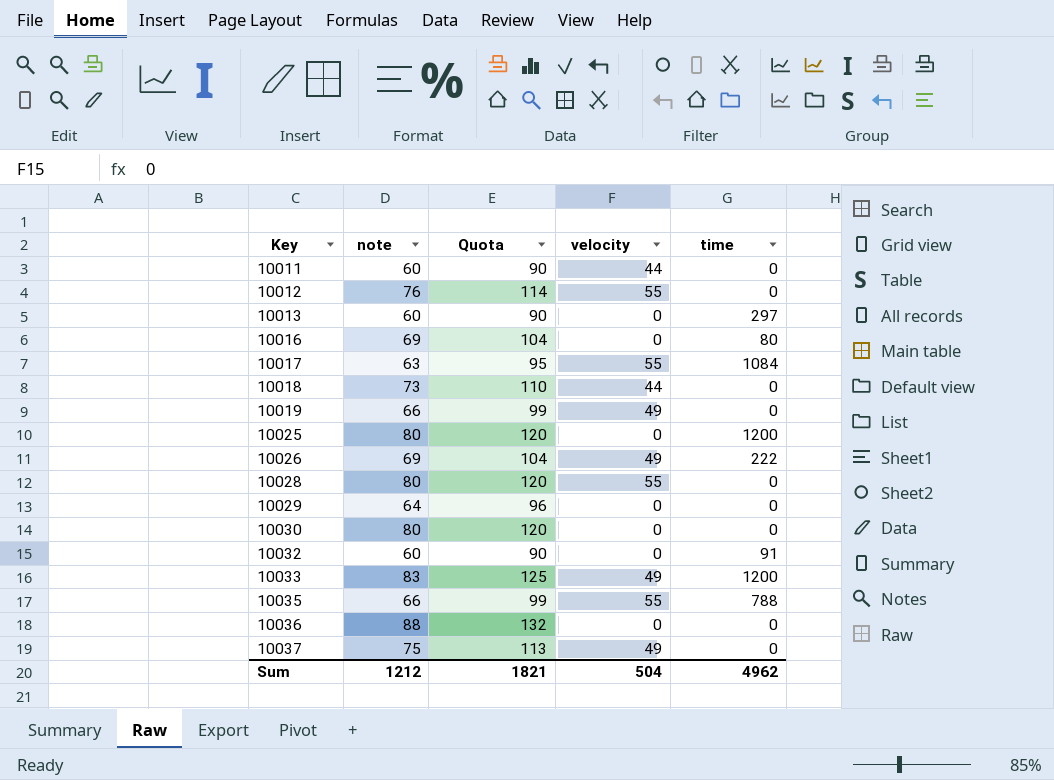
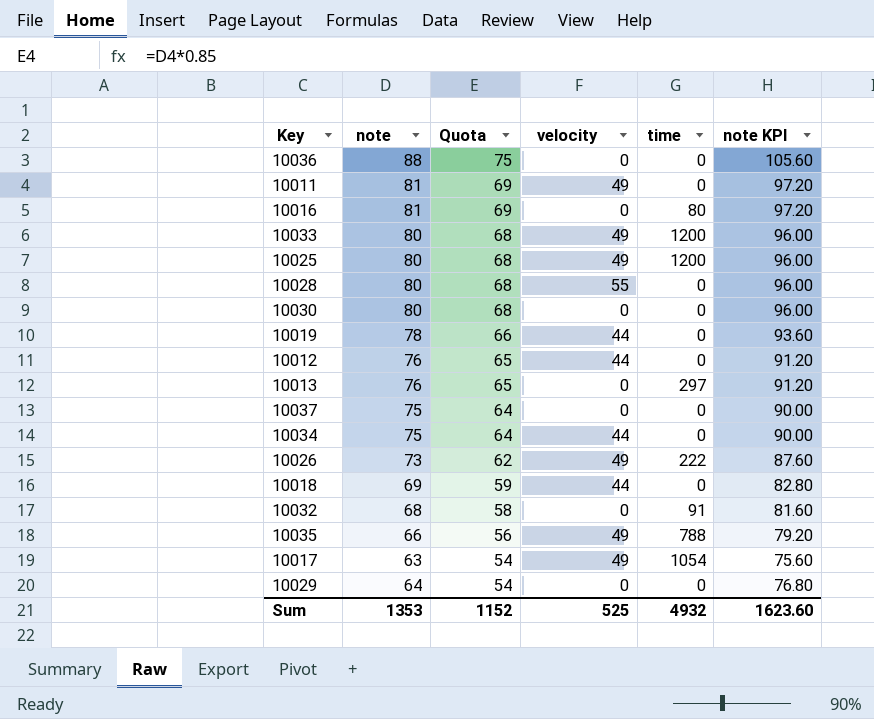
row order: Key ascending -> Quota descending
column Quota | formula: [note] * 1.5 -> [note] * 0.85
column note KPI | formula: none -> [note] * 1.2
10011 | note: 60 -> 81
10011 | velocity: 44 -> 49
10016 | note: 69 -> 81
10033 | note: 83 -> 80
10025 | velocity: 0 -> 49
10019 | note: 66 -> 78
10019 | velocity: 49 -> 44
10012 | velocity: 55 -> 44
10013 | note: 60 -> 76
10037 | velocity: 49 -> 0
row 10034: none -> 75 | 64 | 44 | 0 | 90.00
10026 | note: 69 -> 73
10018 | note: 73 -> 69
10032 | note: 60 -> 68
10035 | velocity: 55 -> 49
10017 | velocity: 55 -> 49
10017 | time: 1084 -> 1054
Sum | note: 1212 -> 1353
Sum | Quota: 1821 -> 1152
Sum | velocity: 504 -> 525
Sum | time: 4962 -> 4932

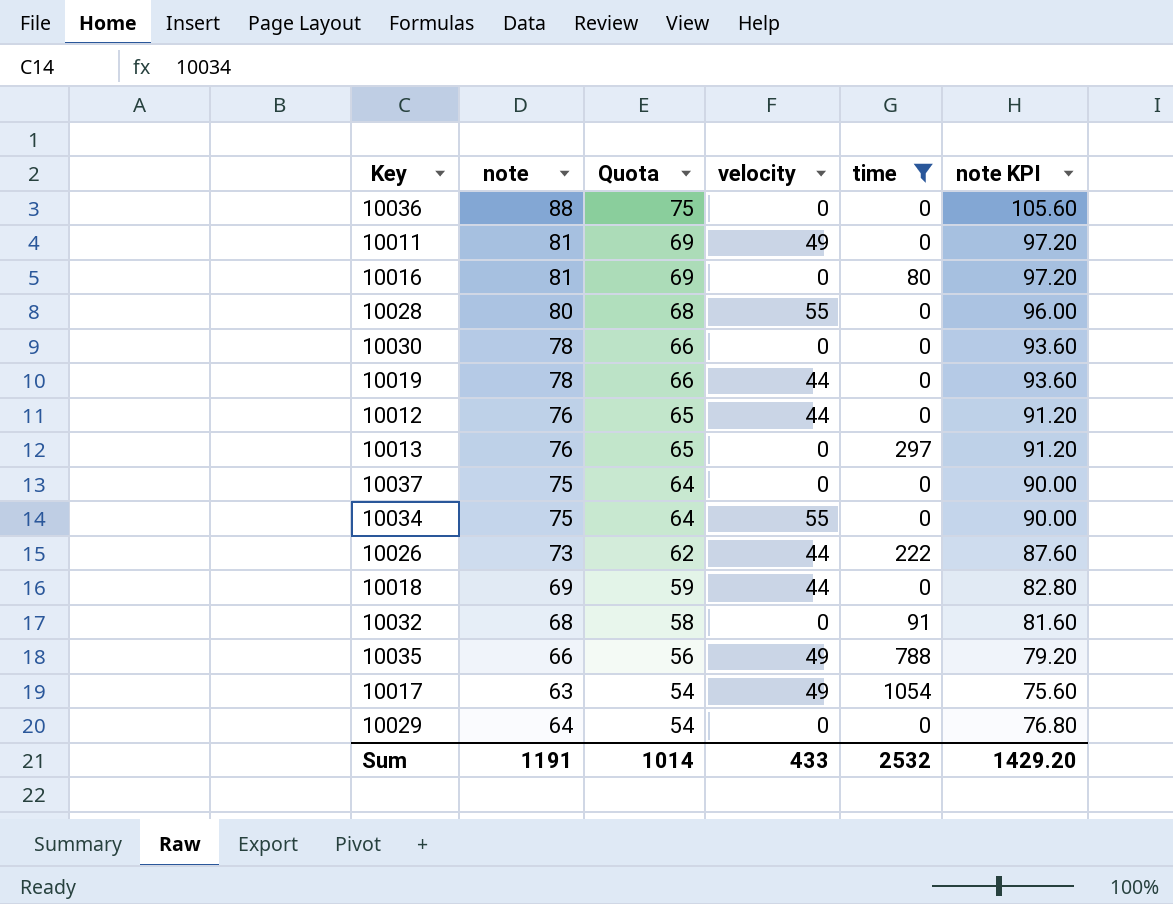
filter: none -> time != 1200
10030 | note: 80 -> 78
10030 | Quota: 68 -> 66
10030 | note KPI: 96.00 -> 93.60
10034 | velocity: 44 -> 55
10026 | velocity: 49 -> 44
Sum | note: 1353 -> 1191
Sum | Quota: 1152 -> 1014
Sum | velocity: 525 -> 433
Sum | time: 4932 -> 2532
Sum | note KPI: 1623.60 -> 1429.20

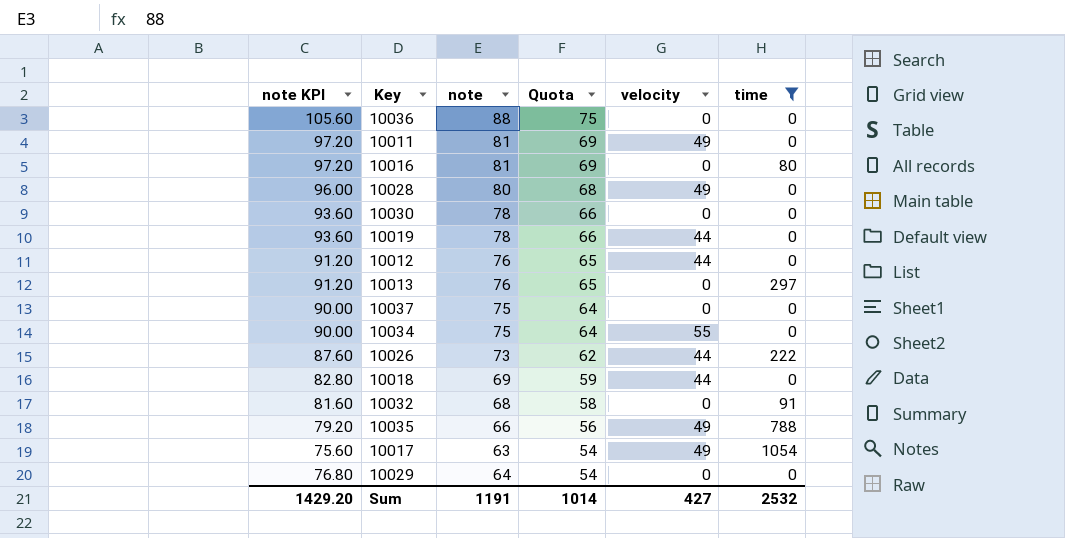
column note KPI | position: 6 -> 1
10028 | velocity: 55 -> 49
Sum | velocity: 433 -> 427

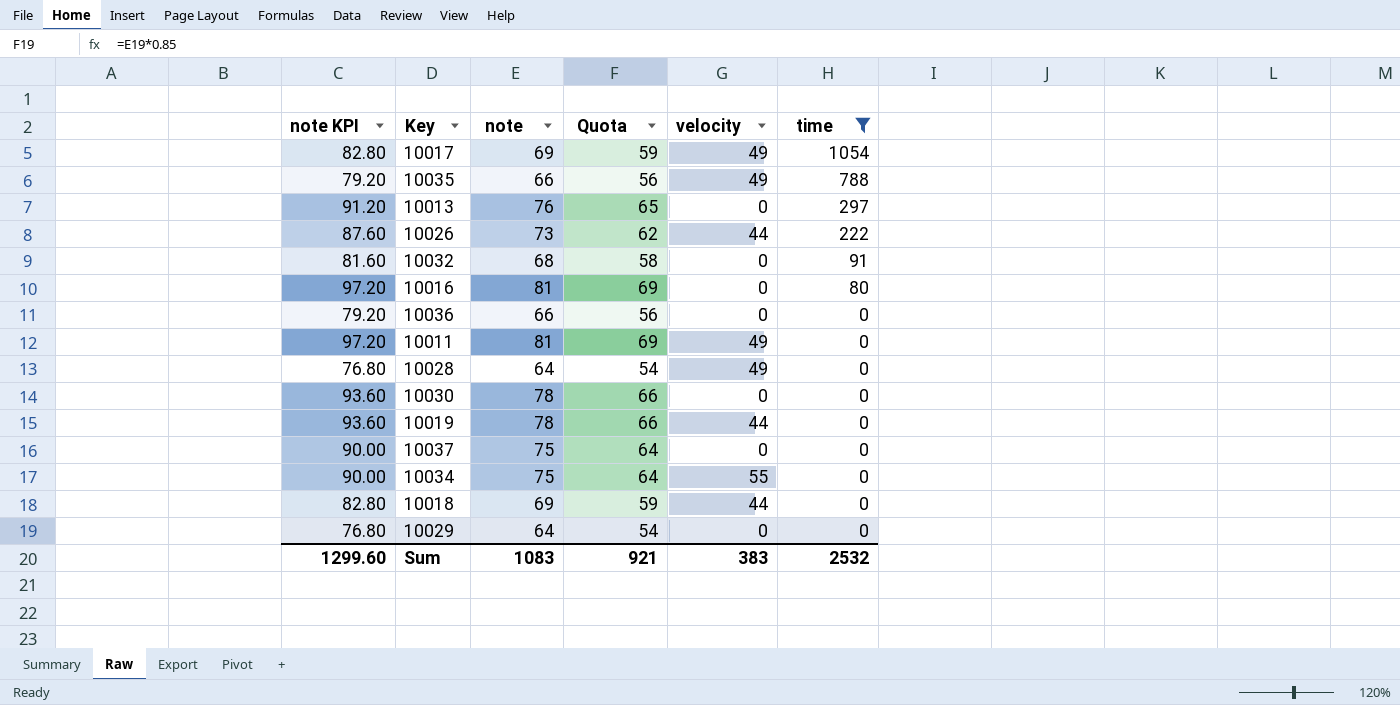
row order: Quota descending -> time descending
row 10012: 91.20 | 76 | 65 | 44 | 0 -> none
10017 | note KPI: 75.60 -> 82.80
10017 | note: 63 -> 69
10017 | Quota: 54 -> 59
10036 | note KPI: 105.60 -> 79.20
10036 | note: 88 -> 66
10036 | Quota: 75 -> 56
10028 | note KPI: 96.00 -> 76.80
10028 | note: 80 -> 64
10028 | Quota: 68 -> 54
Sum | note KPI: 1429.20 -> 1299.60
Sum | note: 1191 -> 1083
Sum | Quota: 1014 -> 921
Sum | velocity: 427 -> 383

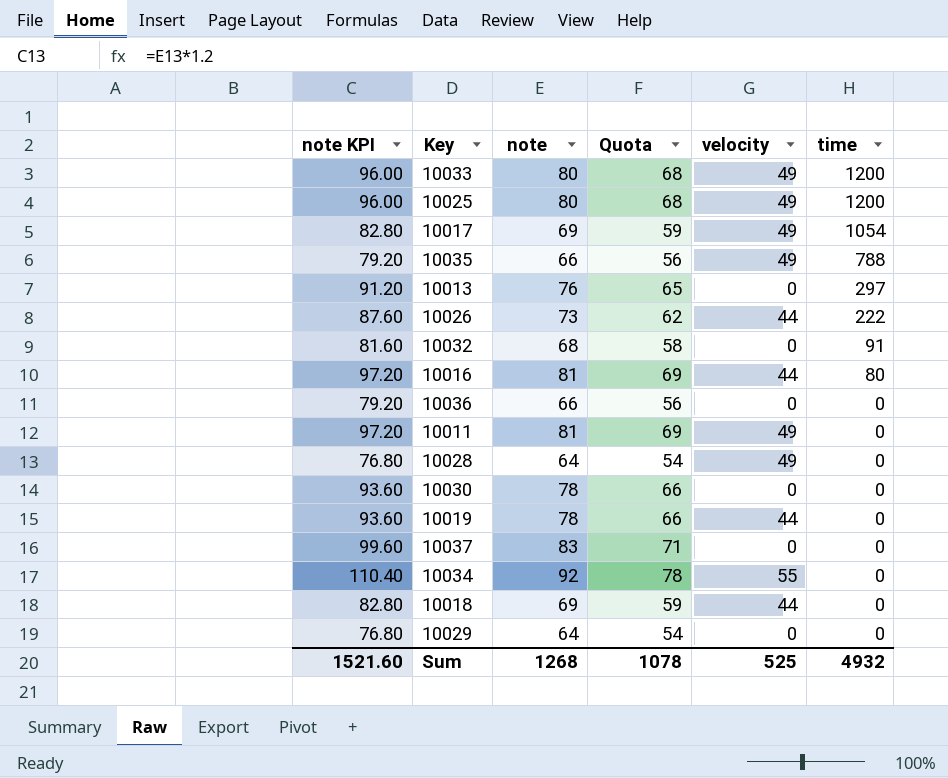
filter: time != 1200 -> none
10016 | velocity: 0 -> 44
10037 | note KPI: 90.00 -> 99.60
10037 | note: 75 -> 83
10037 | Quota: 64 -> 71
10034 | note KPI: 90.00 -> 110.40
10034 | note: 75 -> 92
10034 | Quota: 64 -> 78
Sum | note KPI: 1299.60 -> 1521.60
Sum | note: 1083 -> 1268
Sum | Quota: 921 -> 1078
Sum | velocity: 383 -> 525
Sum | time: 2532 -> 4932

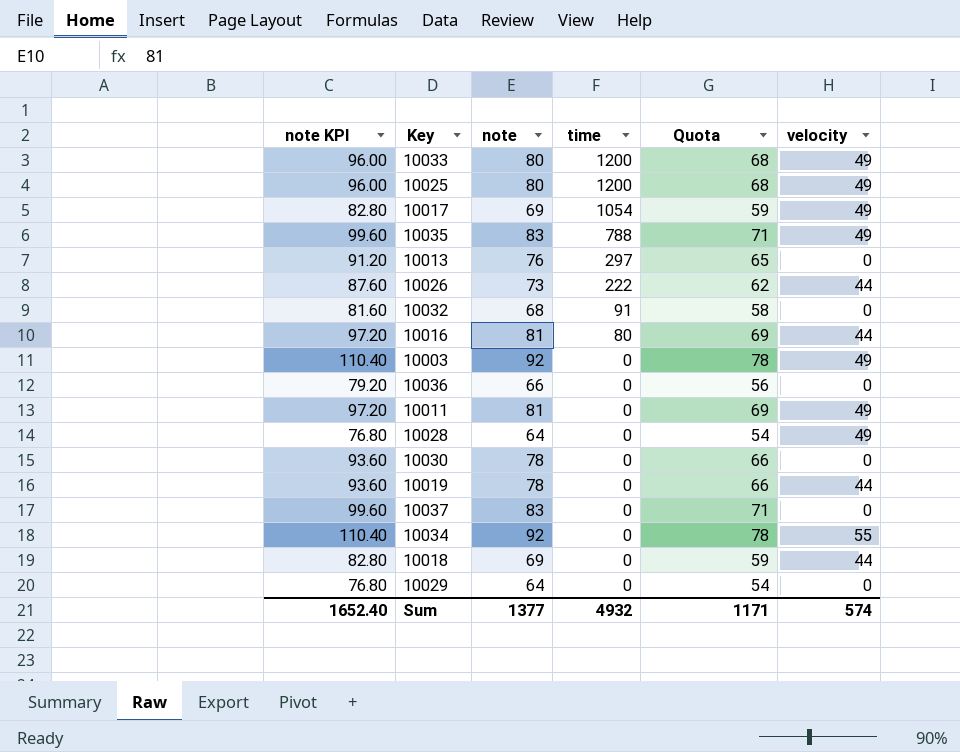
column time | position: 6 -> 4
10035 | note KPI: 79.20 -> 99.60
10035 | note: 66 -> 83
10035 | Quota: 56 -> 71
row 10003: none -> 110.40 | 92 | 0 | 78 | 49
Sum | note KPI: 1521.60 -> 1652.40
Sum | note: 1268 -> 1377
Sum | Quota: 1078 -> 1171
Sum | velocity: 525 -> 574

